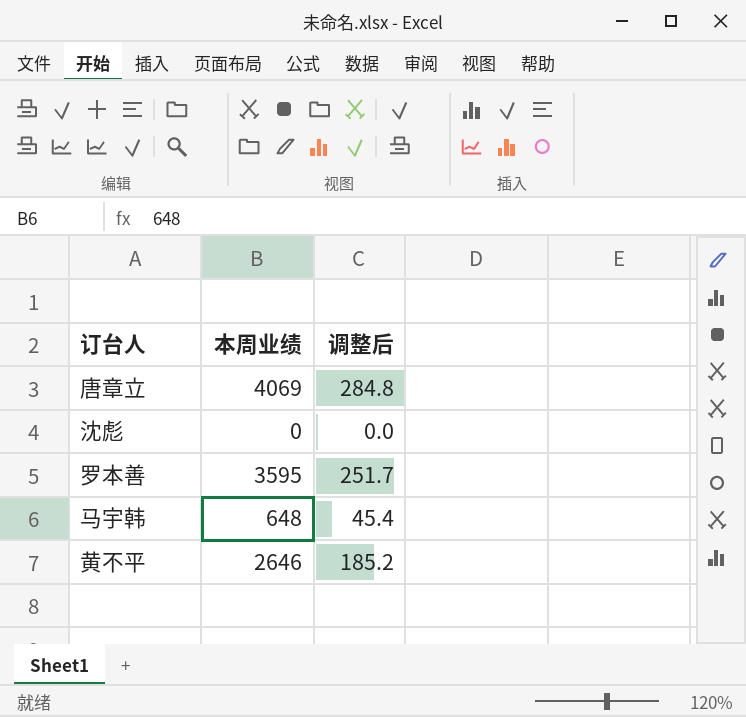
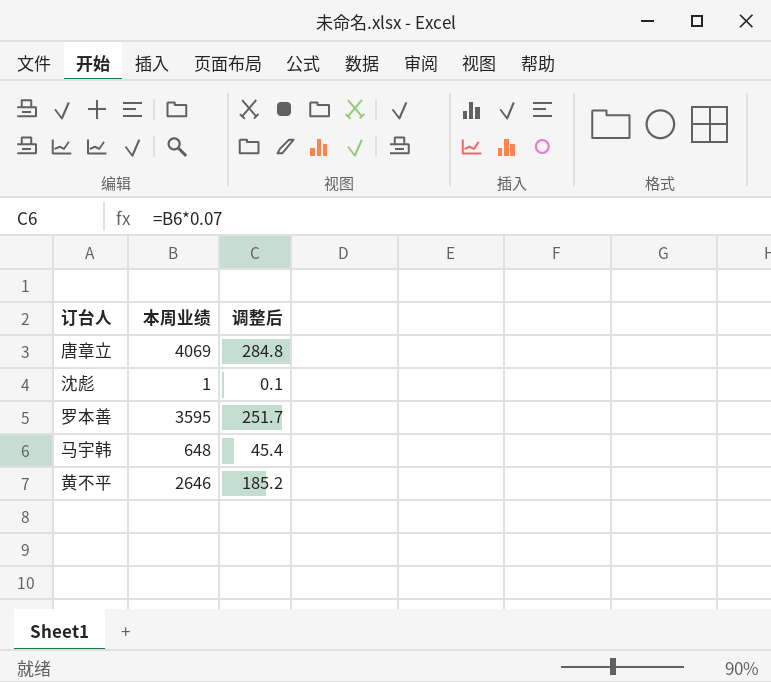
沈彪 | 本周业绩: 0 -> 1
沈彪 | 调整后: 0.0 -> 0.1

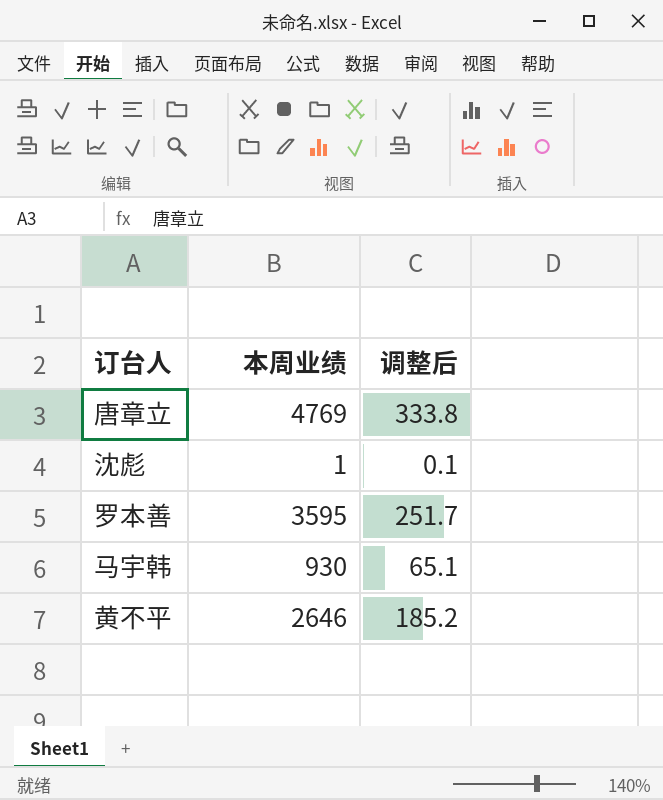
唐章立 | 本周业绩: 4069 -> 4769
唐章立 | 调整后: 284.8 -> 333.8
马宇韩 | 本周业绩: 648 -> 930
马宇韩 | 调整后: 45.4 -> 65.1

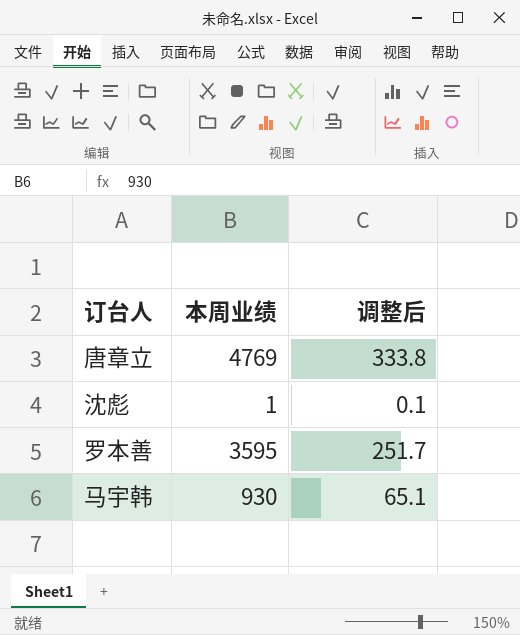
row 黄不平: 2646 | 185.2 -> none

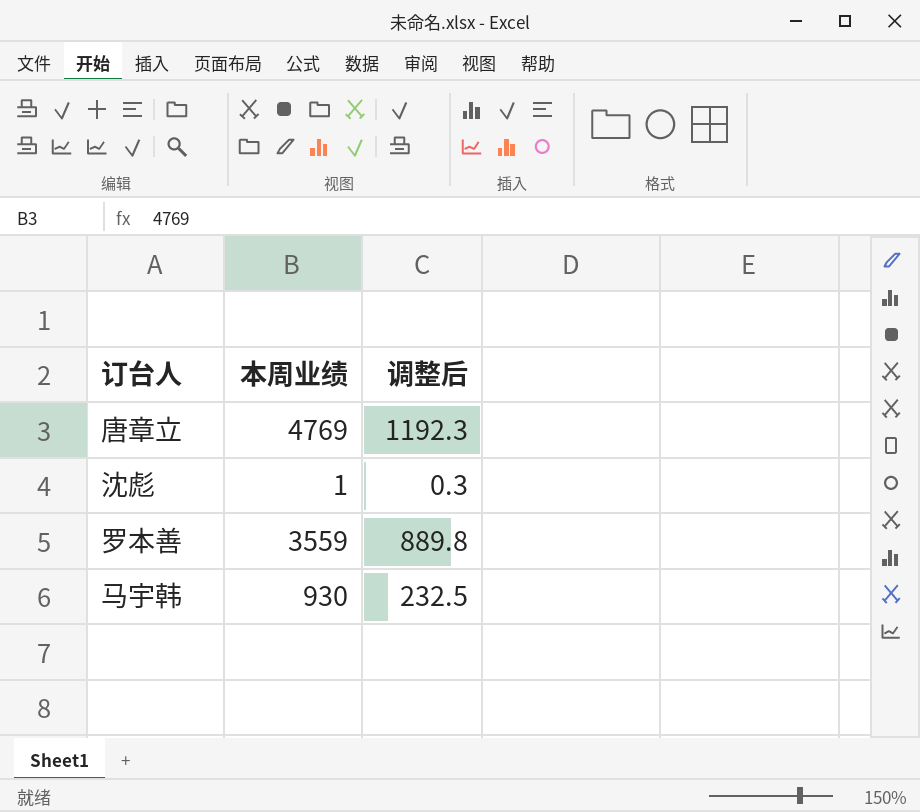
column 调整后 | formula: [本周业绩] * 0.07 -> [本周业绩] * 0.25
罗本善 | 本周业绩: 3595 -> 3559

